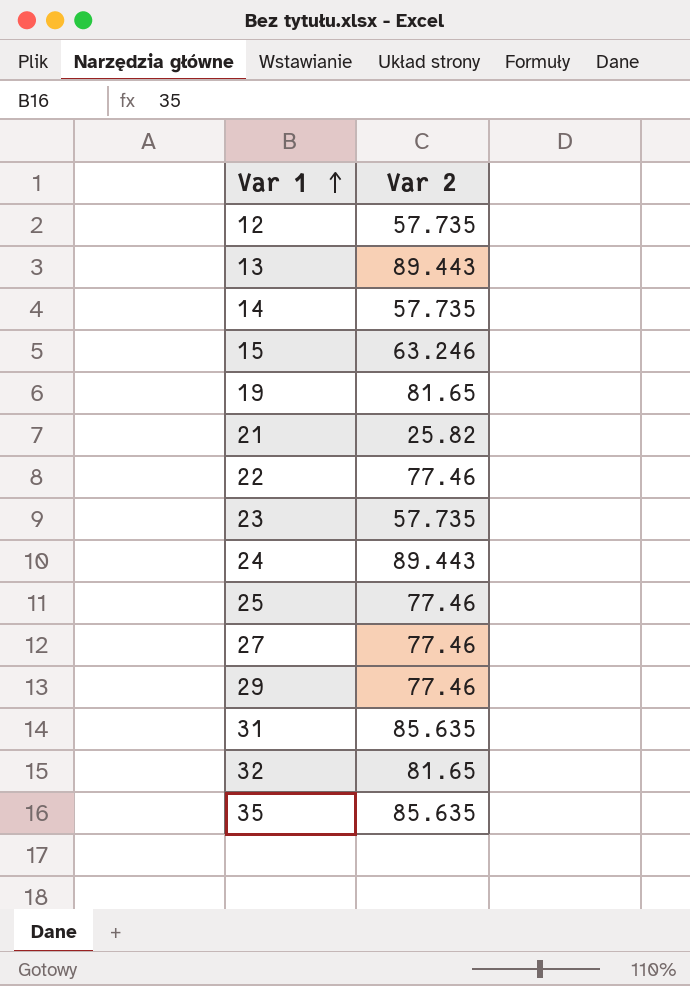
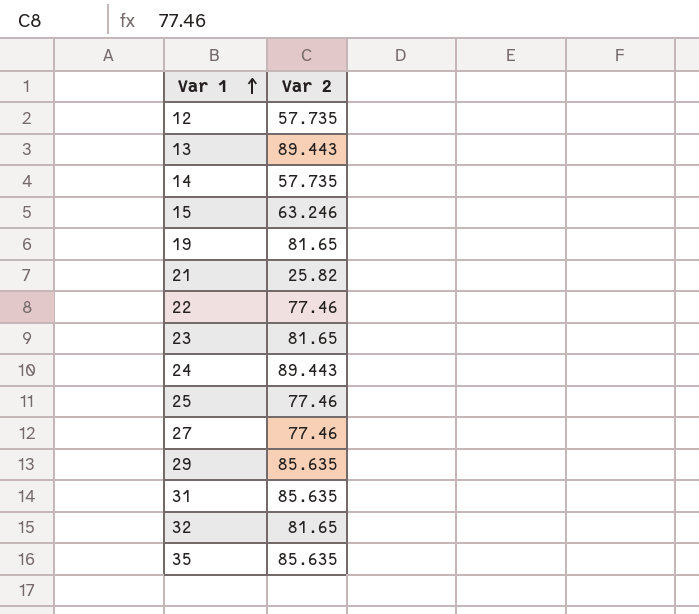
23 | Var 2: 57.735 -> 81.65
29 | Var 2: 77.46 -> 85.635

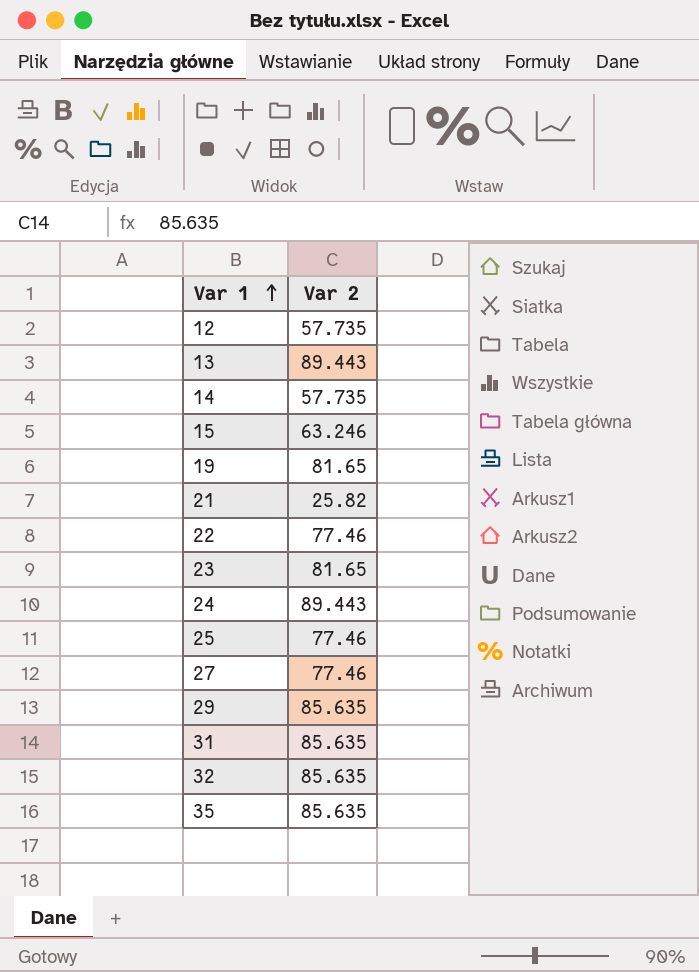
32 | Var 2: 81.65 -> 85.635

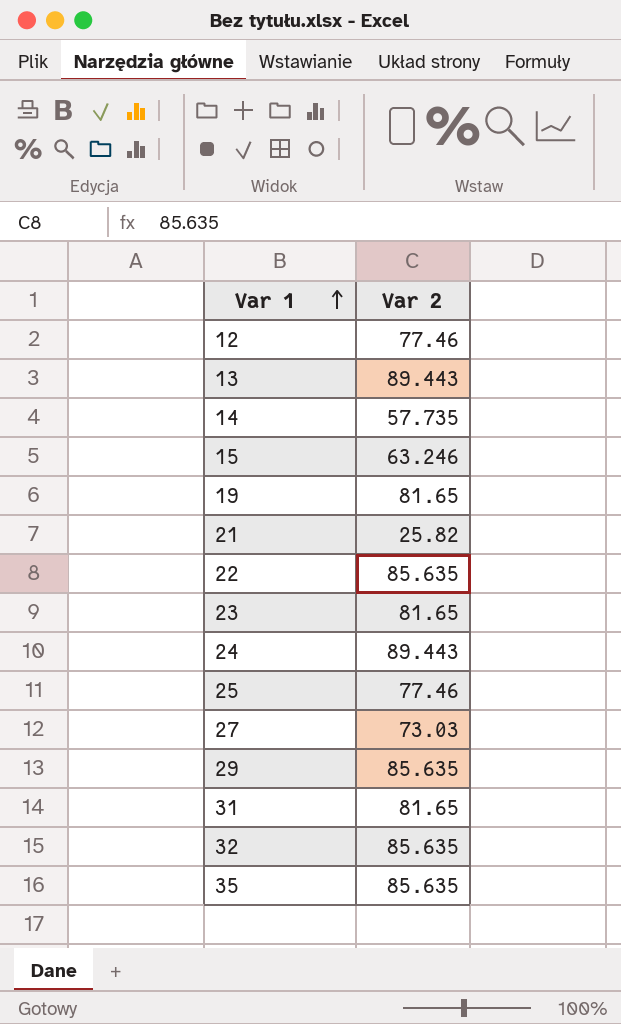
12 | Var 2: 57.735 -> 77.46
22 | Var 2: 77.46 -> 85.635
27 | Var 2: 77.46 -> 73.03
31 | Var 2: 85.635 -> 81.65

